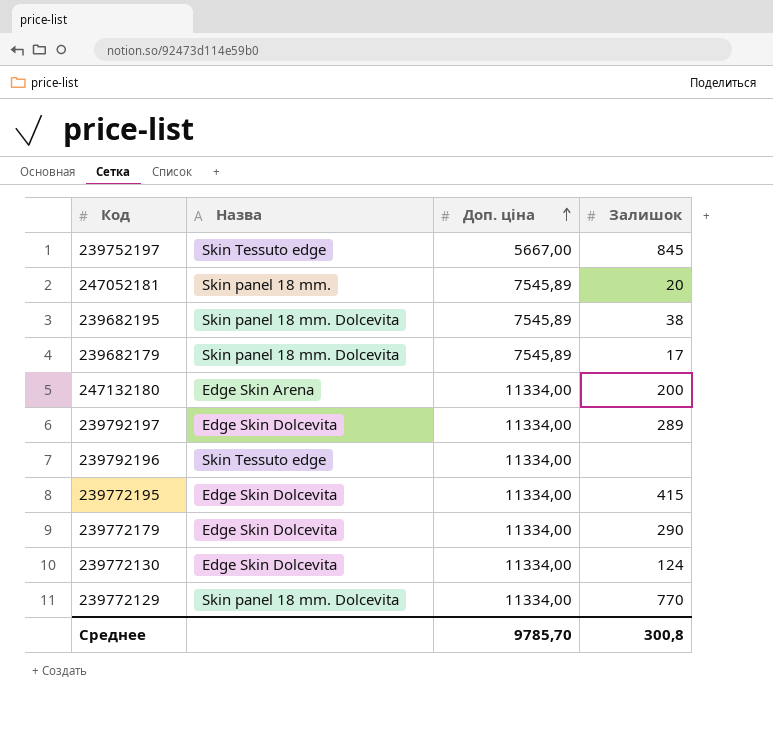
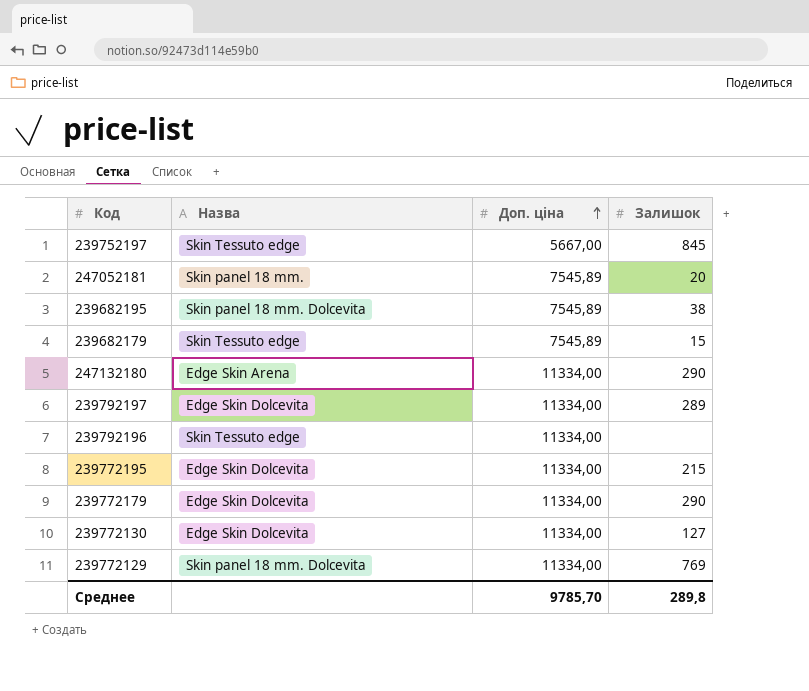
239682179 | Назва: Skin panel 18 mm. Dolcevita -> Skin Tessuto edge
239682179 | Залишок: 17 -> 15
247132180 | Залишок: 200 -> 290
239772195 | Залишок: 415 -> 215
239772130 | Залишок: 124 -> 127
239772129 | Залишок: 770 -> 769
Среднее | Залишок: 300,8 -> 289,8

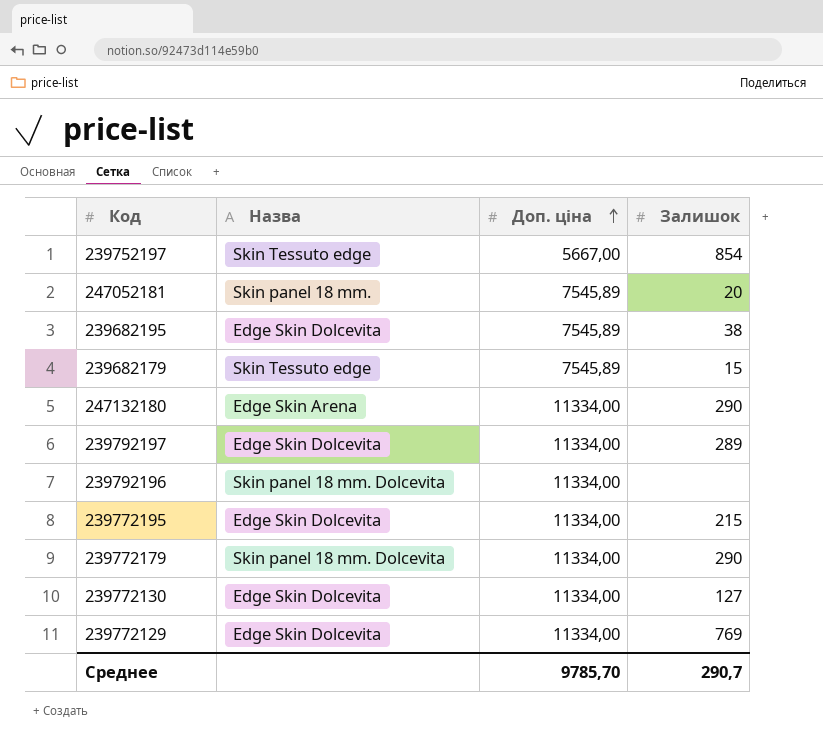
239752197 | Залишок: 845 -> 854
239682195 | Назва: Skin panel 18 mm. Dolcevita -> Edge Skin Dolcevita
239792196 | Назва: Skin Tessuto edge -> Skin panel 18 mm. Dolcevita
239772179 | Назва: Edge Skin Dolcevita -> Skin panel 18 mm. Dolcevita
239772129 | Назва: Skin panel 18 mm. Dolcevita -> Edge Skin Dolcevita
Среднее | Залишок: 289,8 -> 290,7

